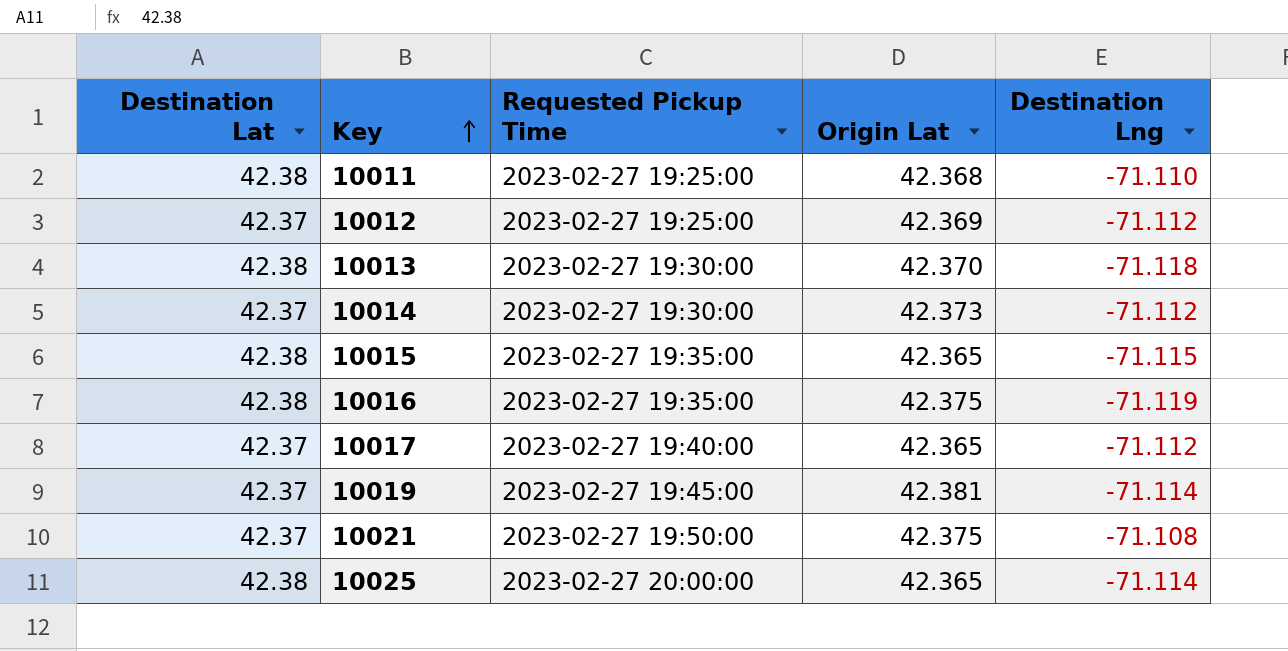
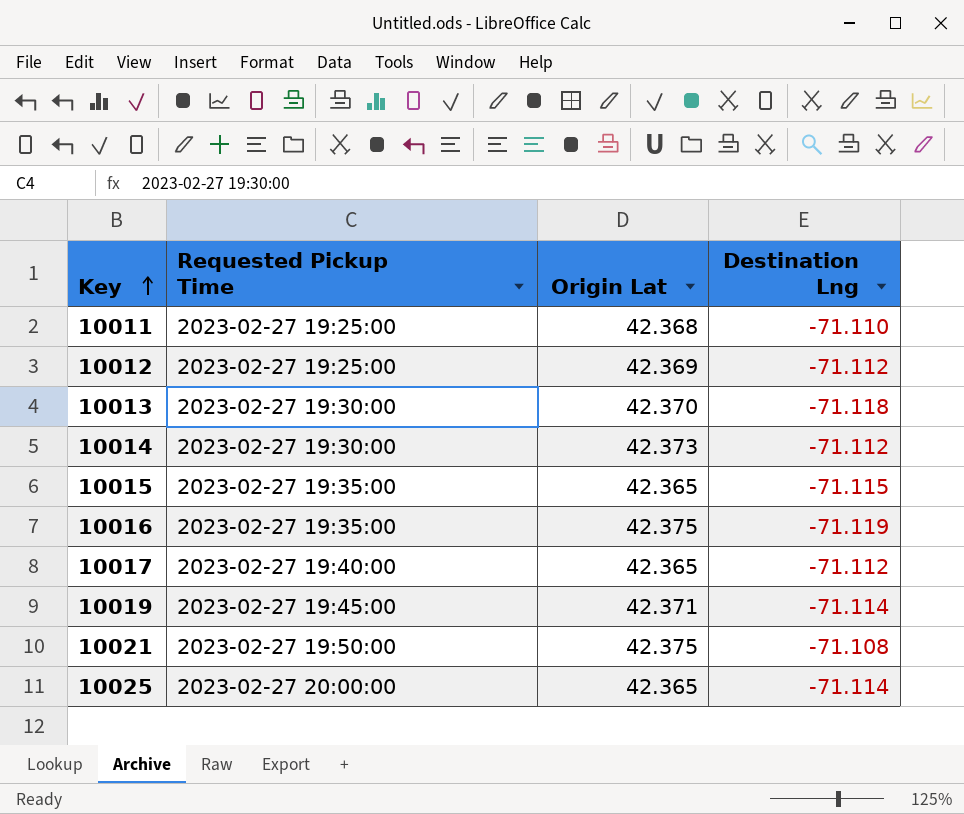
column Destination Lat | position: 1 -> none
10019 | Origin Lat: 42.381 -> 42.371

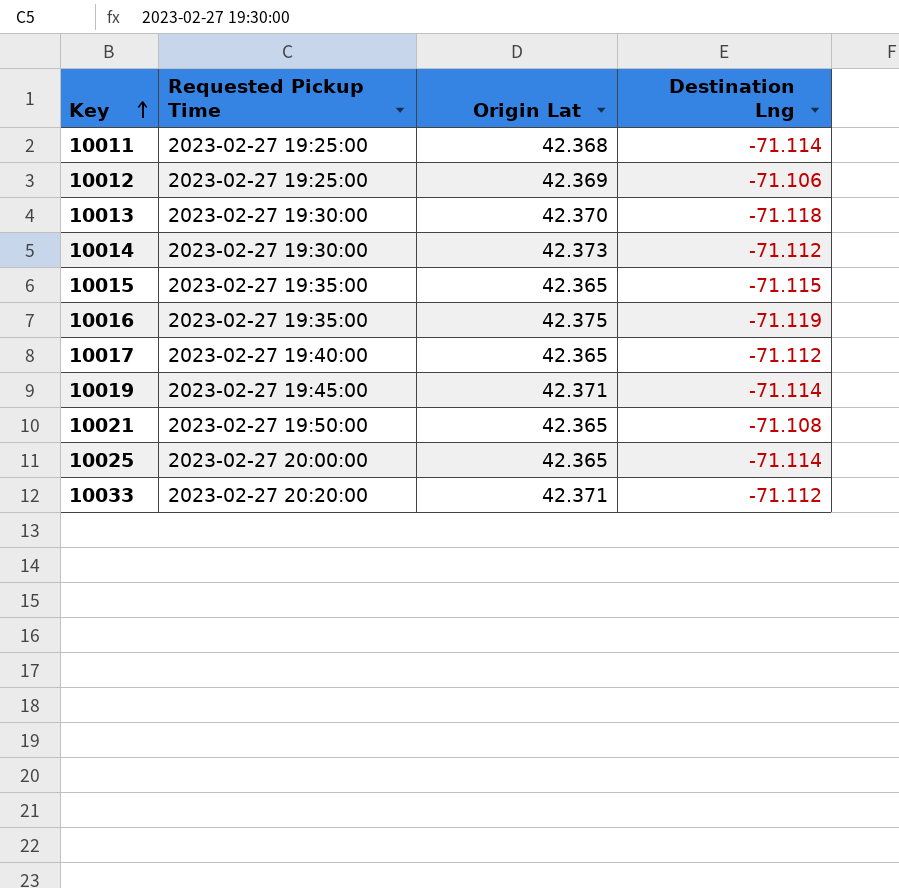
10011 | Destination Lng: -71.110 -> -71.114
10012 | Destination Lng: -71.112 -> -71.106
10021 | Origin Lat: 42.375 -> 42.365
row 10033: none -> 2023-02-27 20:20:00 | 42.371 | -71.112

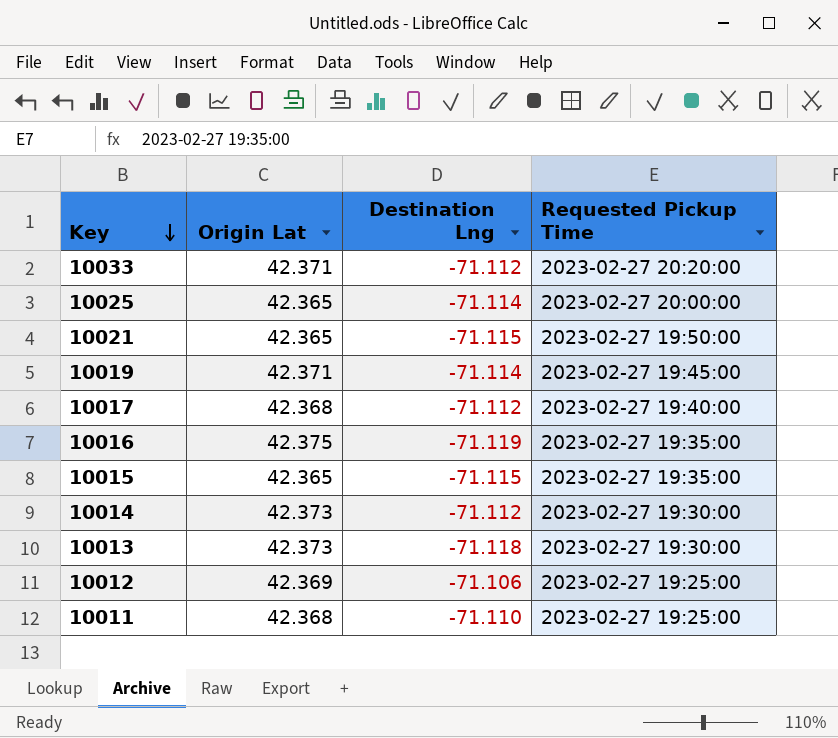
row order: Key ascending -> Key descending
column Requested Pickup Time | position: 2 -> 4
10021 | Destination Lng: -71.108 -> -71.115
10017 | Origin Lat: 42.365 -> 42.368
10013 | Origin Lat: 42.370 -> 42.373
10011 | Destination Lng: -71.114 -> -71.110

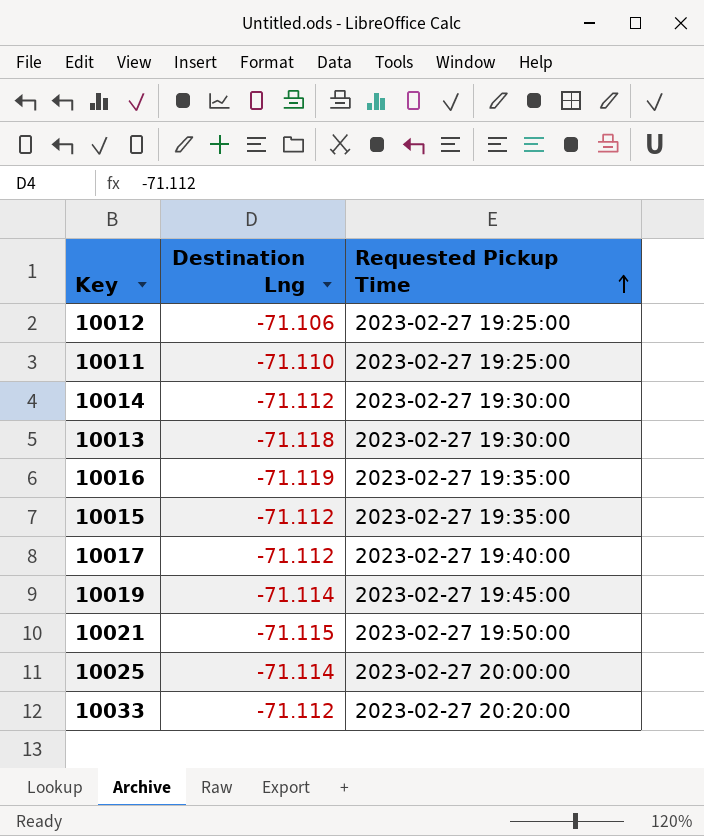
row order: Key descending -> Requested Pickup Time ascending
column Origin Lat | position: 2 -> none
10015 | Destination Lng: -71.115 -> -71.112

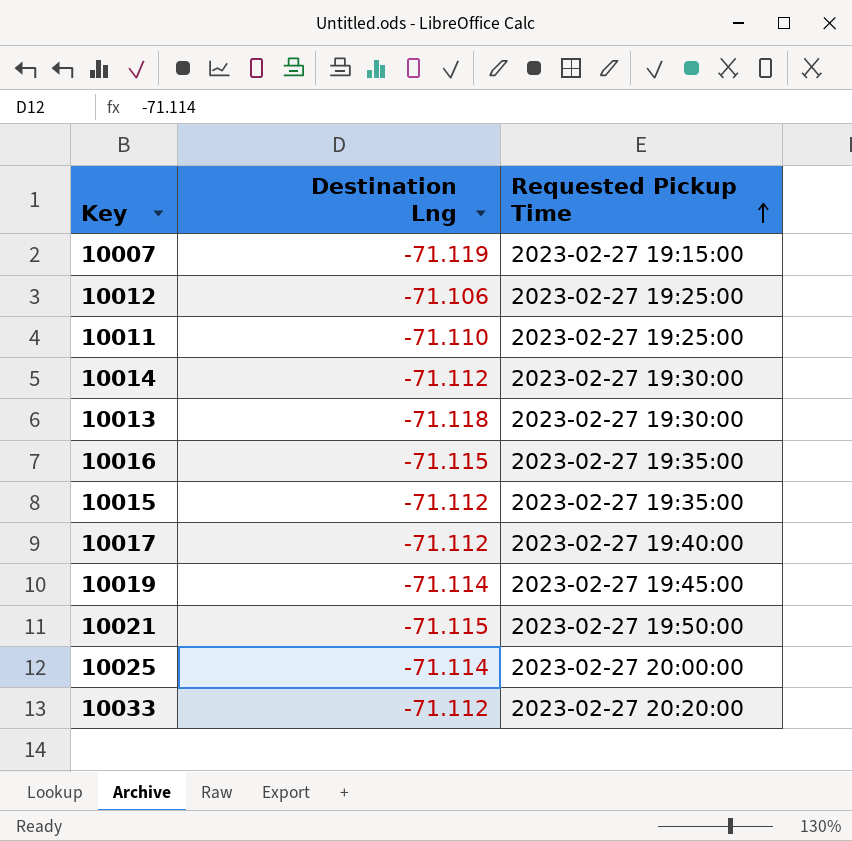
row 10007: none -> -71.119 | 2023-02-27 19:15:00
10016 | Destination Lng: -71.119 -> -71.115

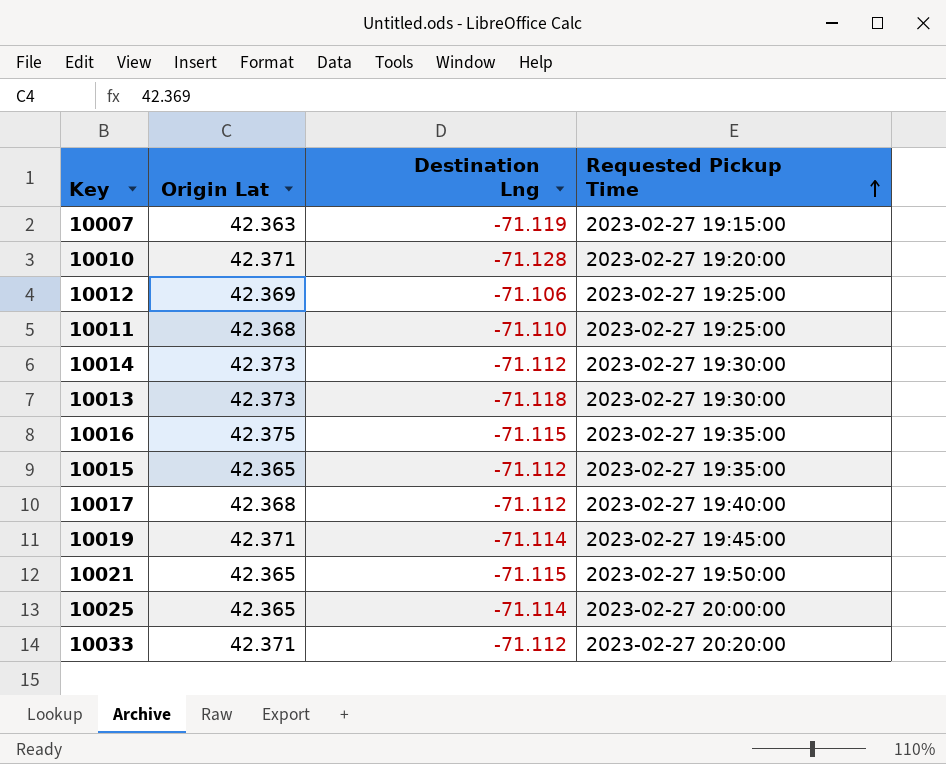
column Origin Lat | position: none -> 2
row 10010: none -> 42.371 | -71.128 | 2023-02-27 19:20:00

